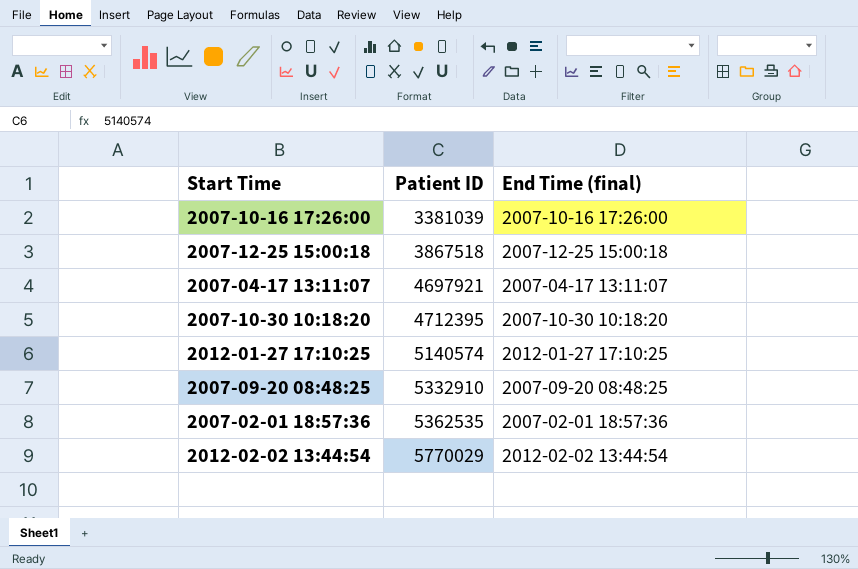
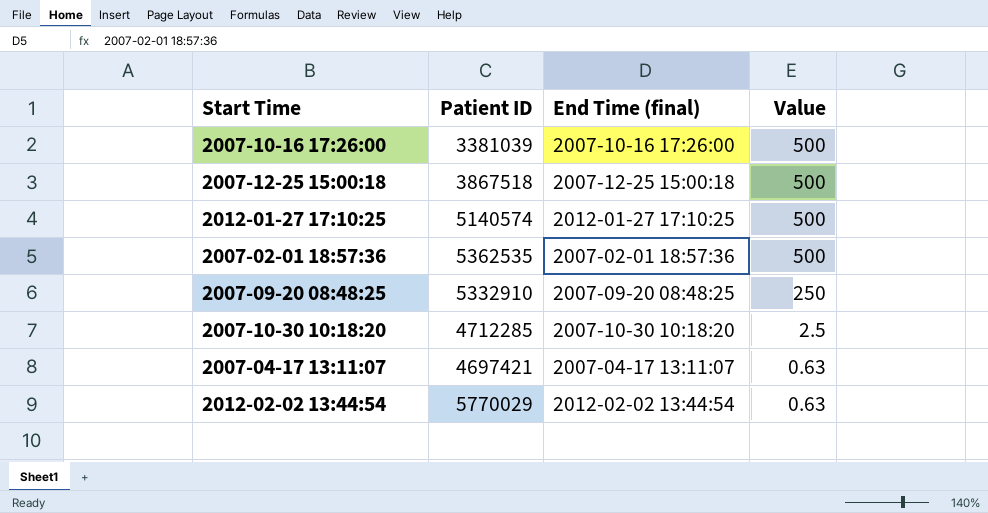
row order: Patient ID ascending -> Value descending
column Value | position: none -> 4
2007-10-30 10:18:20 | Patient ID: 4712395 -> 4712285
2007-04-17 13:11:07 | Patient ID: 4697921 -> 4697421

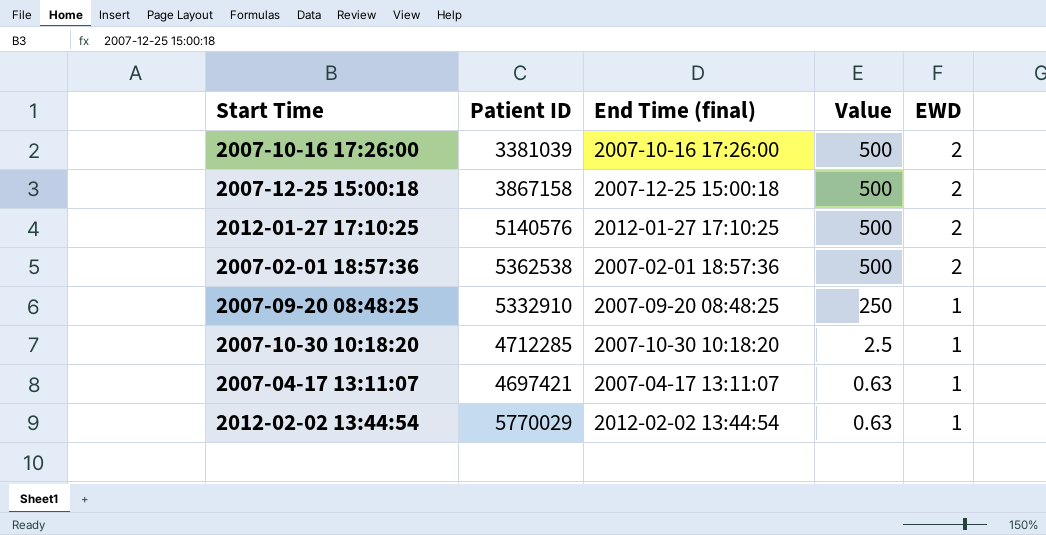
column EWD | position: none -> 5
2007-12-25 15:00:18 | Patient ID: 3867518 -> 3867158
2012-01-27 17:10:25 | Patient ID: 5140574 -> 5140576
2007-02-01 18:57:36 | Patient ID: 5362535 -> 5362538

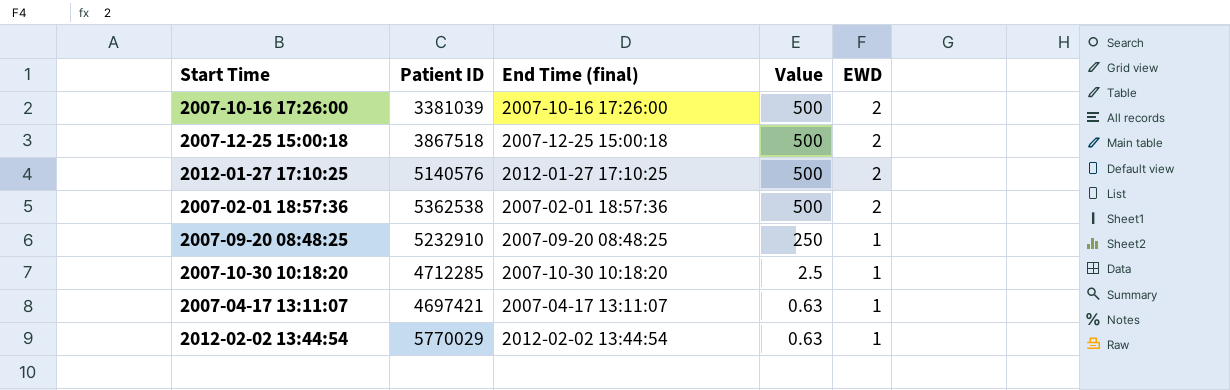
2007-12-25 15:00:18 | Patient ID: 3867158 -> 3867518
2007-09-20 08:48:25 | Patient ID: 5332910 -> 5232910

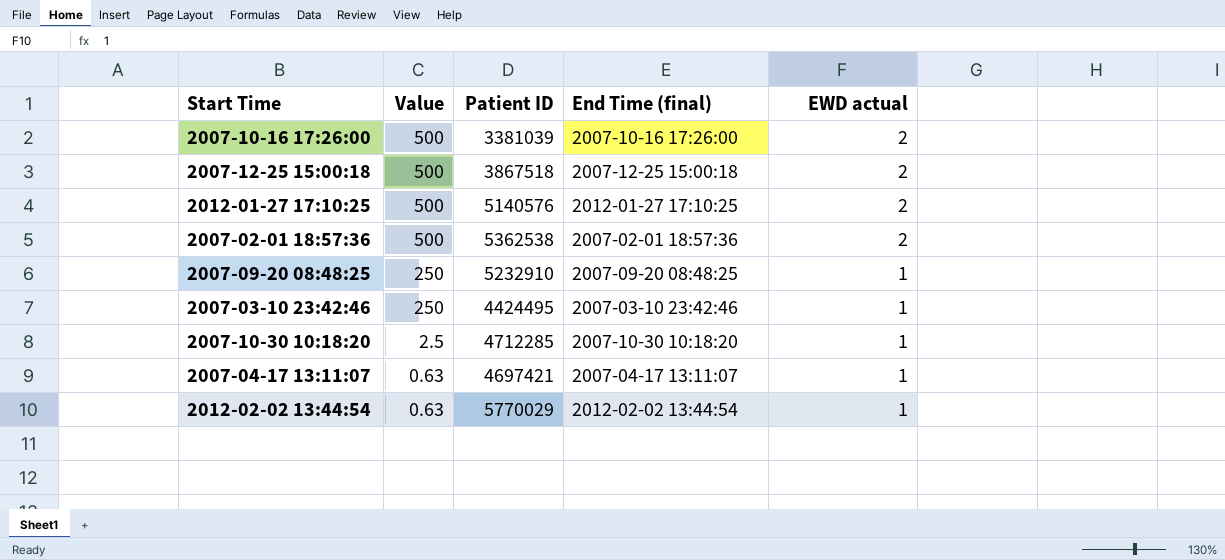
column Value | position: 4 -> 2
column name: EWD -> EWD actual
row 2007-03-10 23:42:46: none -> 250 | 4424495 | 2007-03-10 23:42:46 | 1

